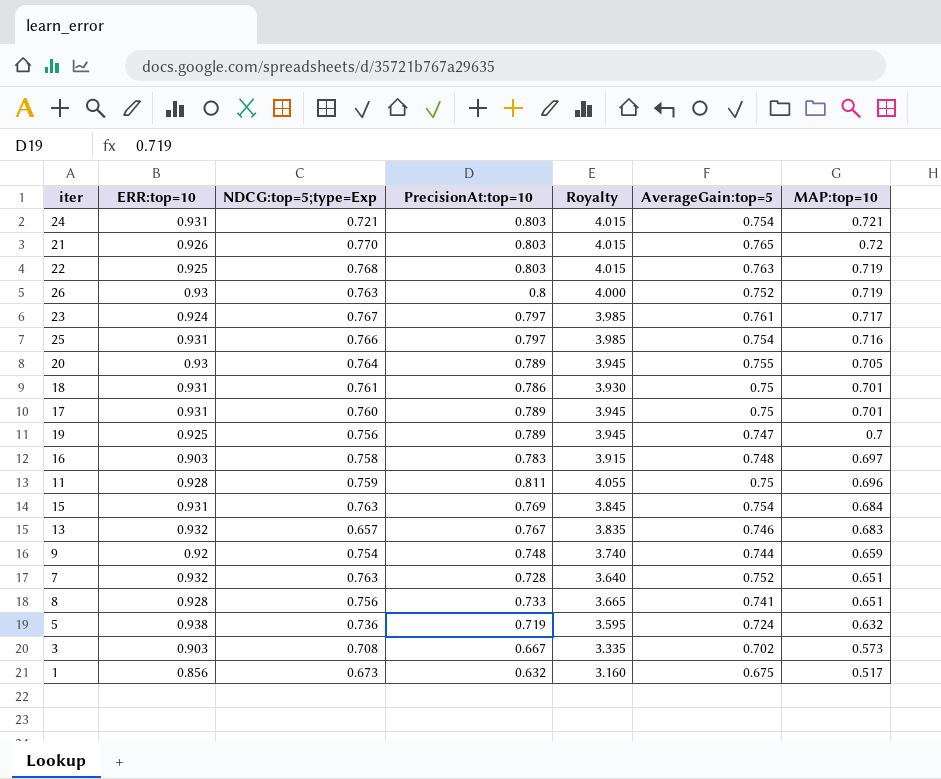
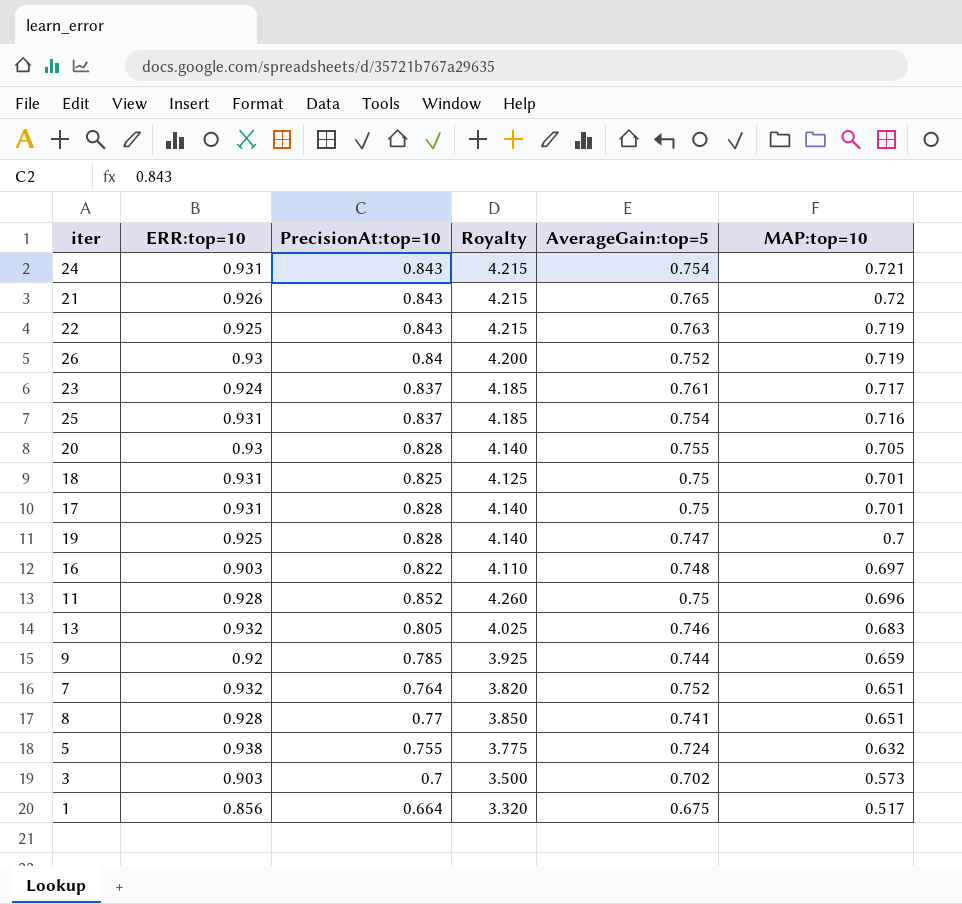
column NDCG:top=5;type=Exp | position: 3 -> none
row 15: 0.931 | 0.763 | 0.769 | 3.845 | 0.754 | 0.684 -> none
24 | PrecisionAt:top=10: 0.803 -> 0.843
24 | Royalty: 4.015 -> 4.215
21 | PrecisionAt:top=10: 0.803 -> 0.843
21 | Royalty: 4.015 -> 4.215
22 | PrecisionAt:top=10: 0.803 -> 0.843
22 | Royalty: 4.015 -> 4.215
26 | PrecisionAt:top=10: 0.8 -> 0.84
26 | Royalty: 4.000 -> 4.200
23 | PrecisionAt:top=10: 0.797 -> 0.837
23 | Royalty: 3.985 -> 4.185
25 | PrecisionAt:top=10: 0.797 -> 0.837
25 | Royalty: 3.985 -> 4.185
20 | PrecisionAt:top=10: 0.789 -> 0.828
20 | Royalty: 3.945 -> 4.140
18 | PrecisionAt:top=10: 0.786 -> 0.825
18 | Royalty: 3.930 -> 4.125
17 | PrecisionAt:top=10: 0.789 -> 0.828
17 | Royalty: 3.945 -> 4.140
19 | PrecisionAt:top=10: 0.789 -> 0.828
19 | Royalty: 3.945 -> 4.140
16 | PrecisionAt:top=10: 0.783 -> 0.822
16 | Royalty: 3.915 -> 4.110
11 | PrecisionAt:top=10: 0.811 -> 0.852
11 | Royalty: 4.055 -> 4.260
13 | PrecisionAt:top=10: 0.767 -> 0.805
13 | Royalty: 3.835 -> 4.025
9 | PrecisionAt:top=10: 0.748 -> 0.785
9 | Royalty: 3.740 -> 3.925
7 | PrecisionAt:top=10: 0.728 -> 0.764
7 | Royalty: 3.640 -> 3.820
8 | PrecisionAt:top=10: 0.733 -> 0.77
8 | Royalty: 3.665 -> 3.850
5 | PrecisionAt:top=10: 0.719 -> 0.755
5 | Royalty: 3.595 -> 3.775
3 | PrecisionAt:top=10: 0.667 -> 0.7
3 | Royalty: 3.335 -> 3.500
1 | PrecisionAt:top=10: 0.632 -> 0.664
1 | Royalty: 3.160 -> 3.320

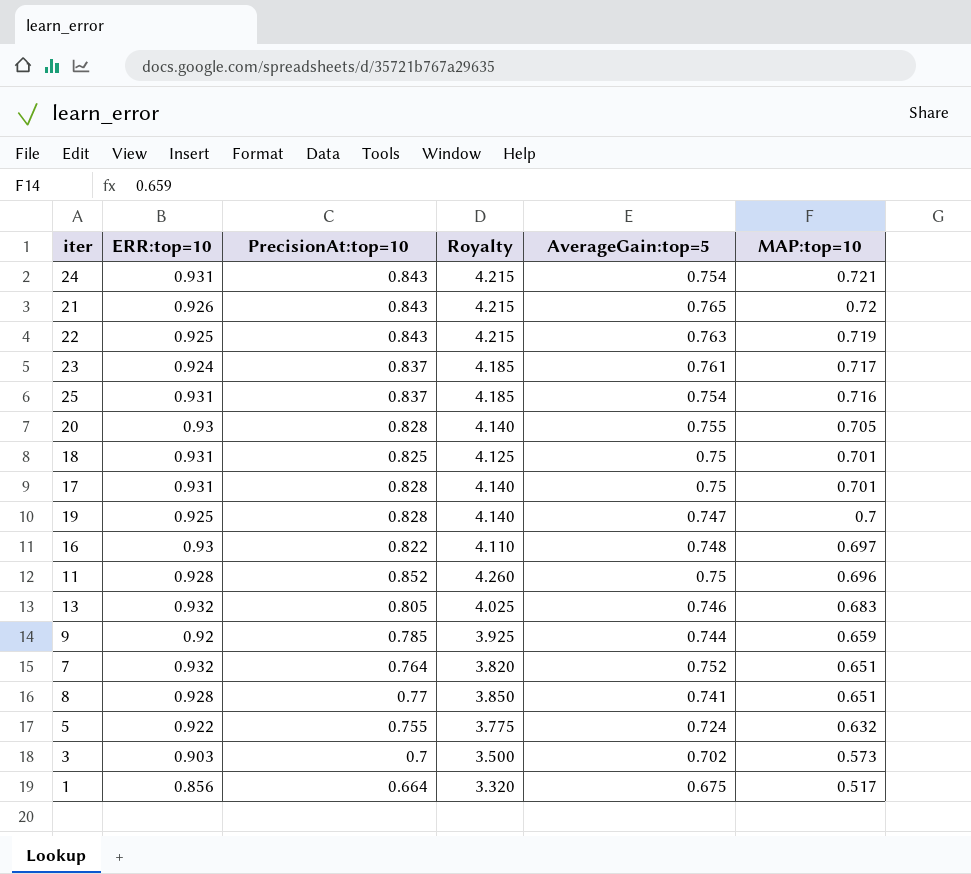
row 26: 0.93 | 0.84 | 4.200 | 0.752 | 0.719 -> none
16 | ERR:top=10: 0.903 -> 0.93
5 | ERR:top=10: 0.938 -> 0.922

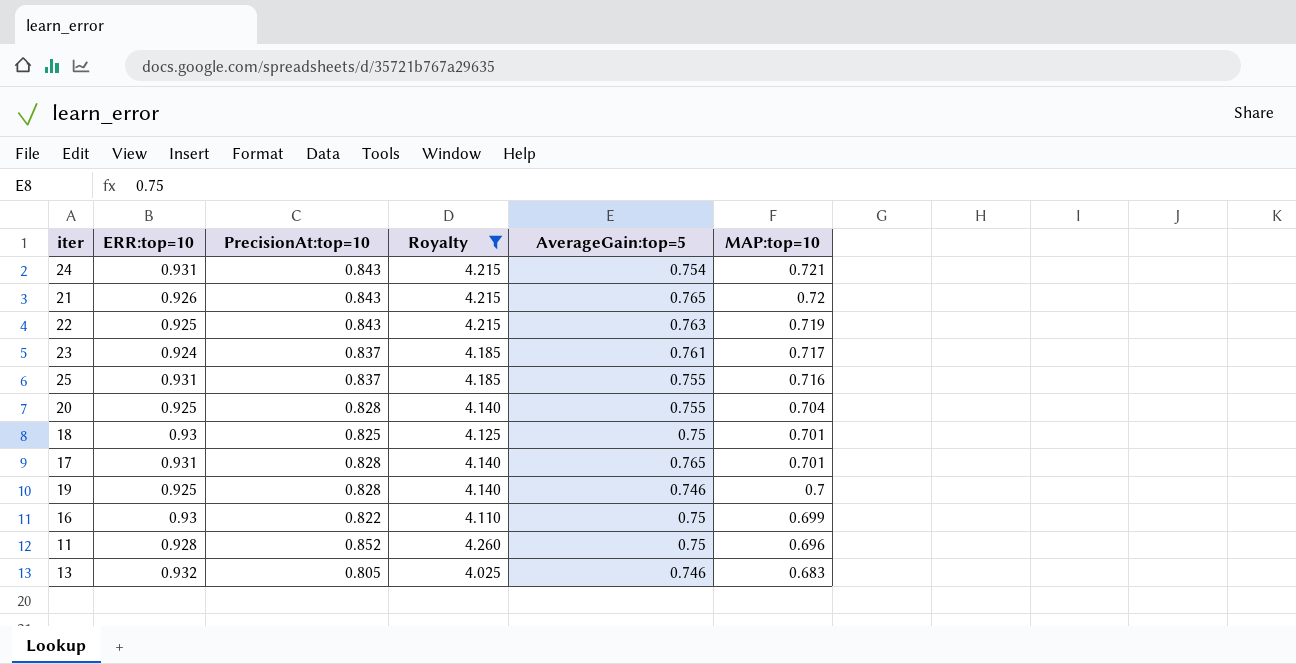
filter: none -> Royalty >= 4.025
25 | AverageGain:top=5: 0.754 -> 0.755
20 | ERR:top=10: 0.93 -> 0.925
20 | MAP:top=10: 0.705 -> 0.704
18 | ERR:top=10: 0.931 -> 0.93
17 | AverageGain:top=5: 0.75 -> 0.765
19 | AverageGain:top=5: 0.747 -> 0.746
16 | AverageGain:top=5: 0.748 -> 0.75
16 | MAP:top=10: 0.697 -> 0.699

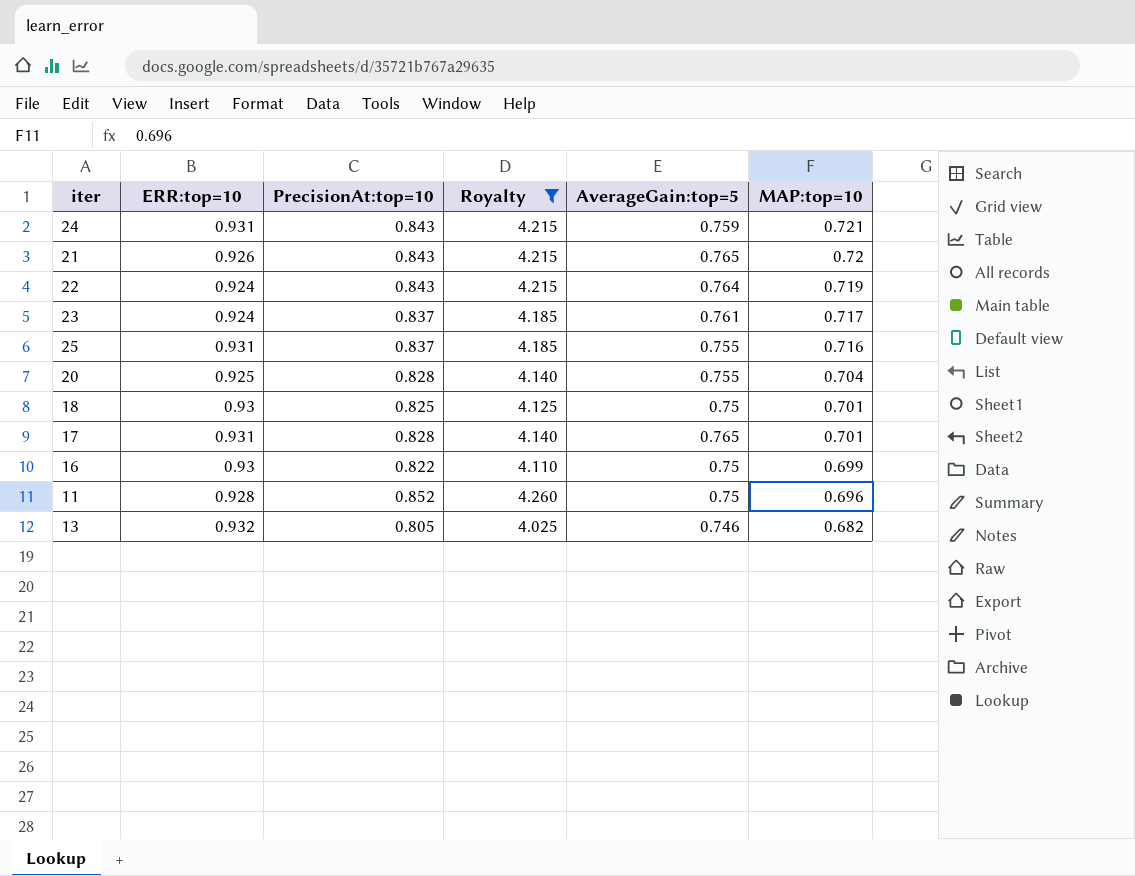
row 19: 0.925 | 0.828 | 4.140 | 0.746 | 0.7 -> none
24 | AverageGain:top=5: 0.754 -> 0.759
22 | ERR:top=10: 0.925 -> 0.924
22 | AverageGain:top=5: 0.763 -> 0.764
13 | MAP:top=10: 0.683 -> 0.682

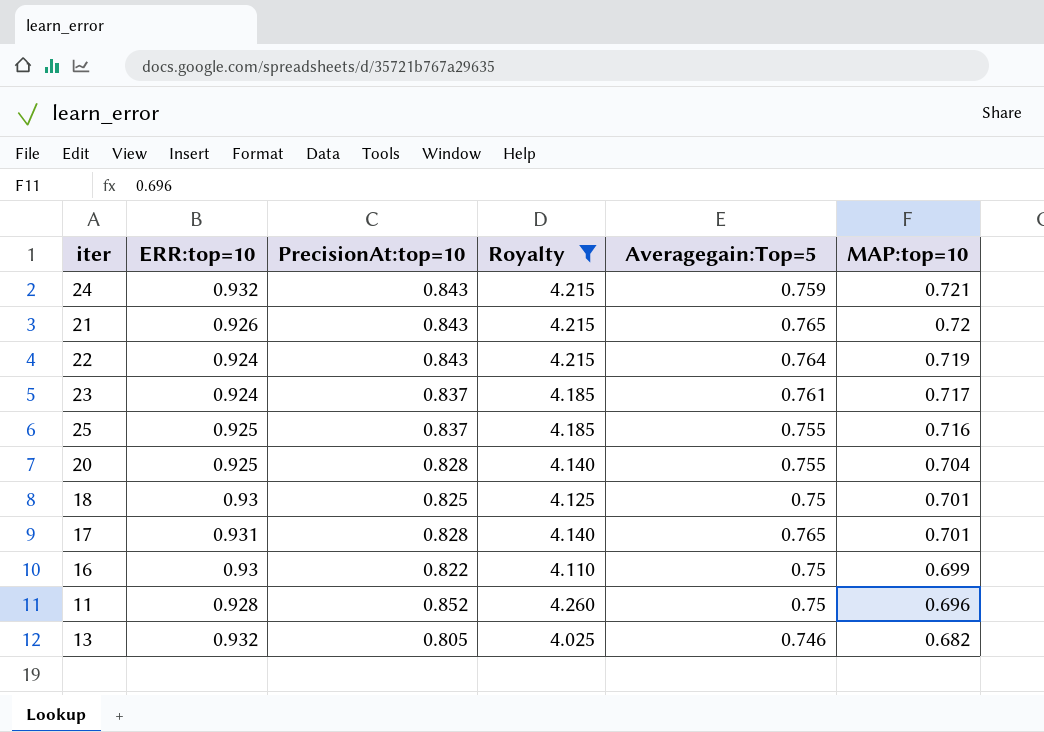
column name: AverageGain:top=5 -> Averagegain:Top=5
24 | ERR:top=10: 0.931 -> 0.932
25 | ERR:top=10: 0.931 -> 0.925

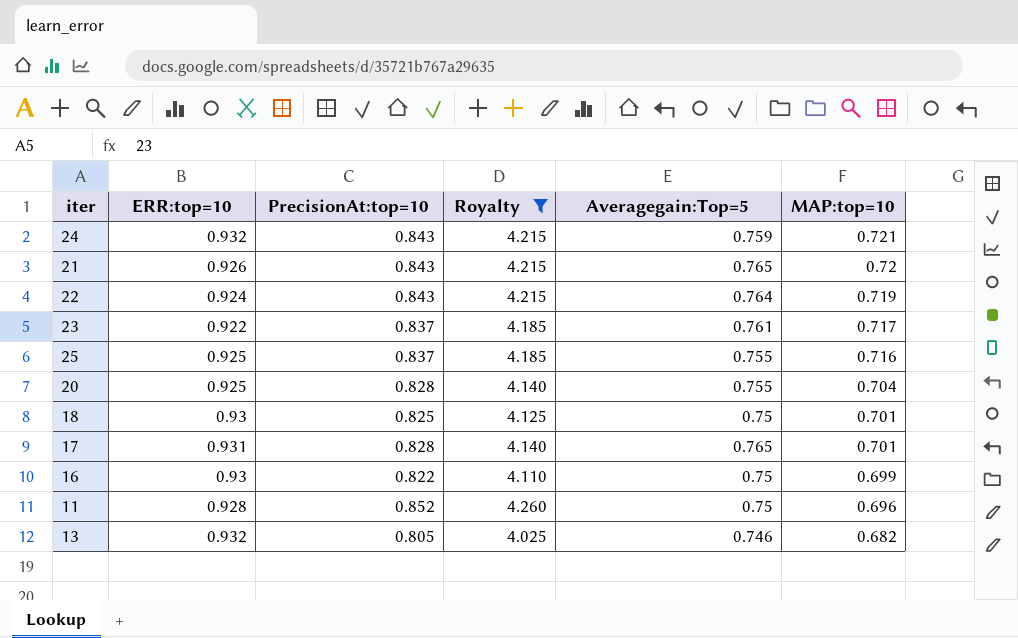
23 | ERR:top=10: 0.924 -> 0.922

